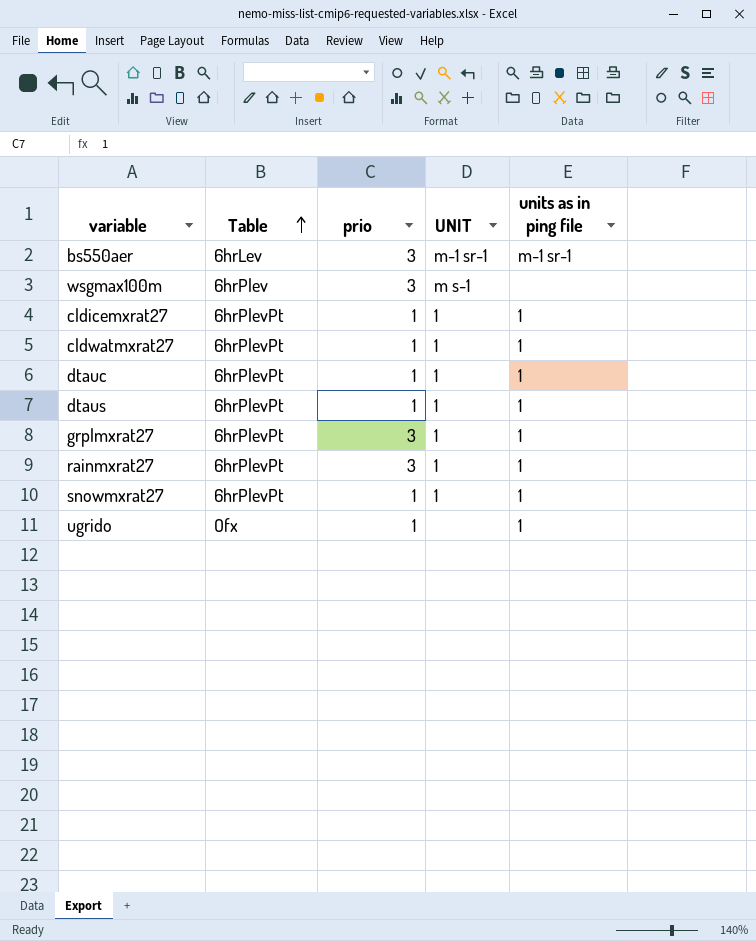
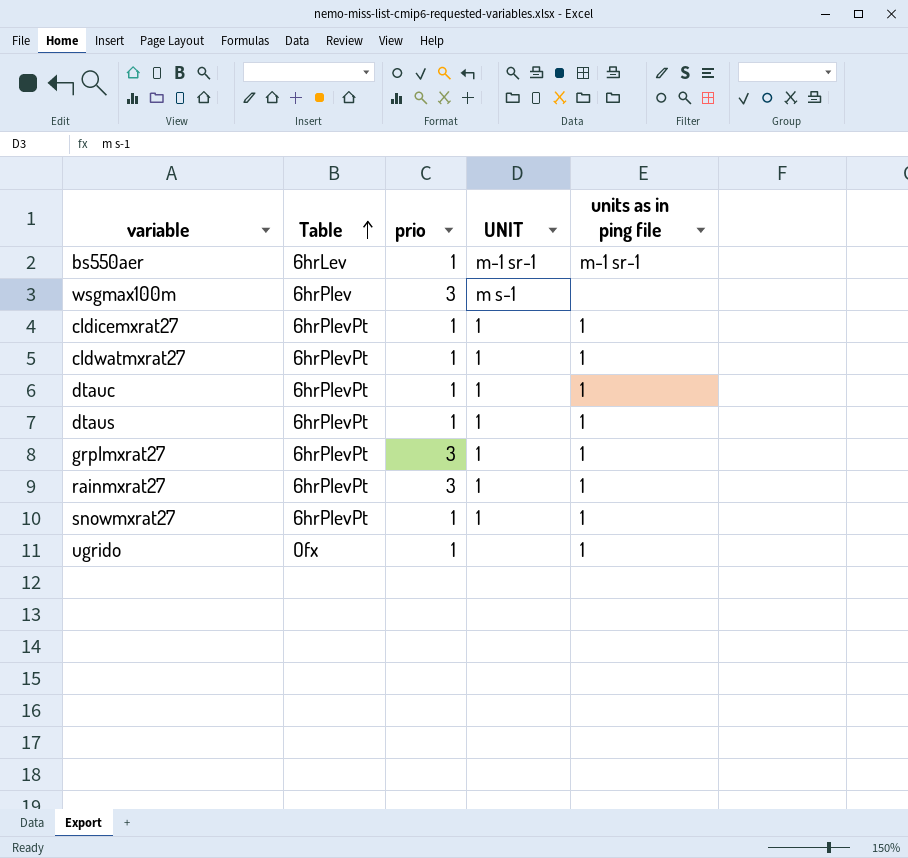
bs550aer | prio: 3 -> 1

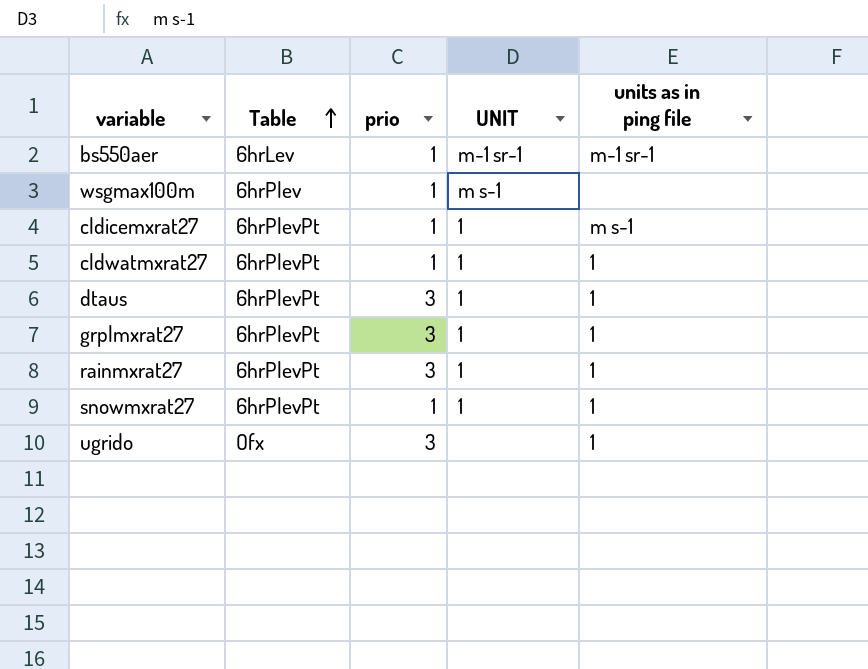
row dtauc: 6hrPlevPt | 1 | 1 | 1 -> none
wsgmax100m | prio: 3 -> 1
cldicemxrat27 | units as in ping file: 1 -> m s-1
dtaus | prio: 1 -> 3
ugrido | prio: 1 -> 3

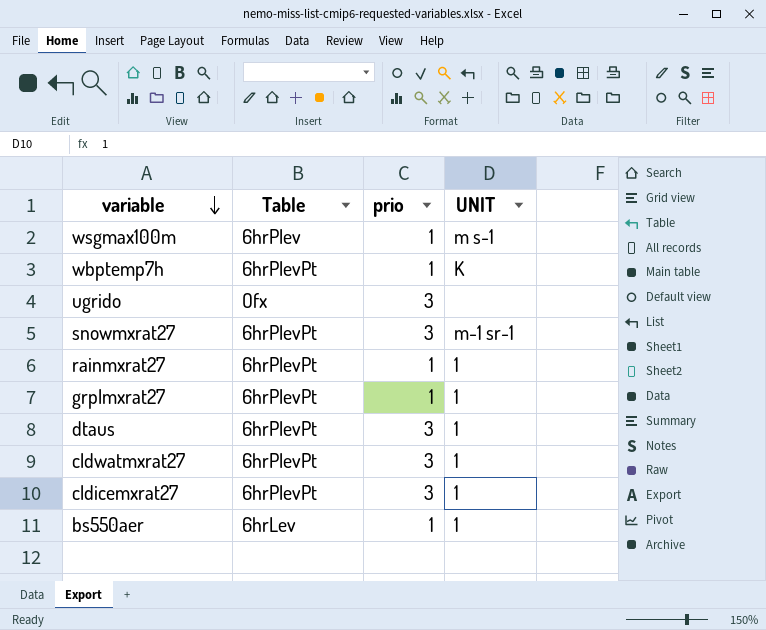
row order: Table ascending -> variable descending
column units as in ping file | position: 5 -> none
row wbptemp7h: none -> 6hrPlevPt | 1 | K
snowmxrat27 | prio: 1 -> 3
snowmxrat27 | UNIT: 1 -> m-1 sr-1
rainmxrat27 | prio: 3 -> 1
grplmxrat27 | prio: 3 -> 1
cldwatmxrat27 | prio: 1 -> 3
cldicemxrat27 | prio: 1 -> 3
bs550aer | UNIT: m-1 sr-1 -> 1

